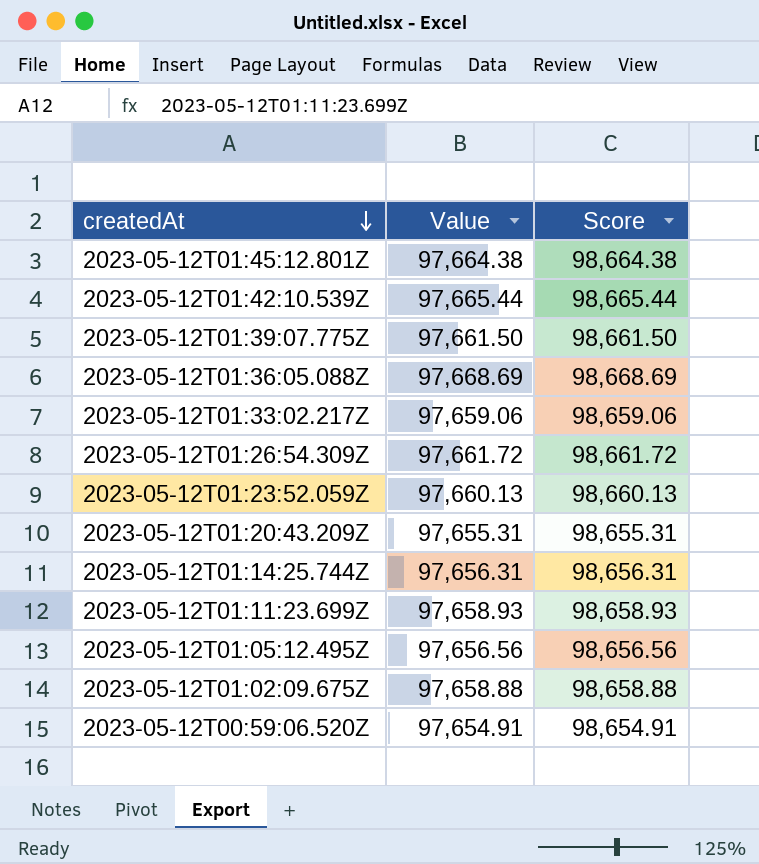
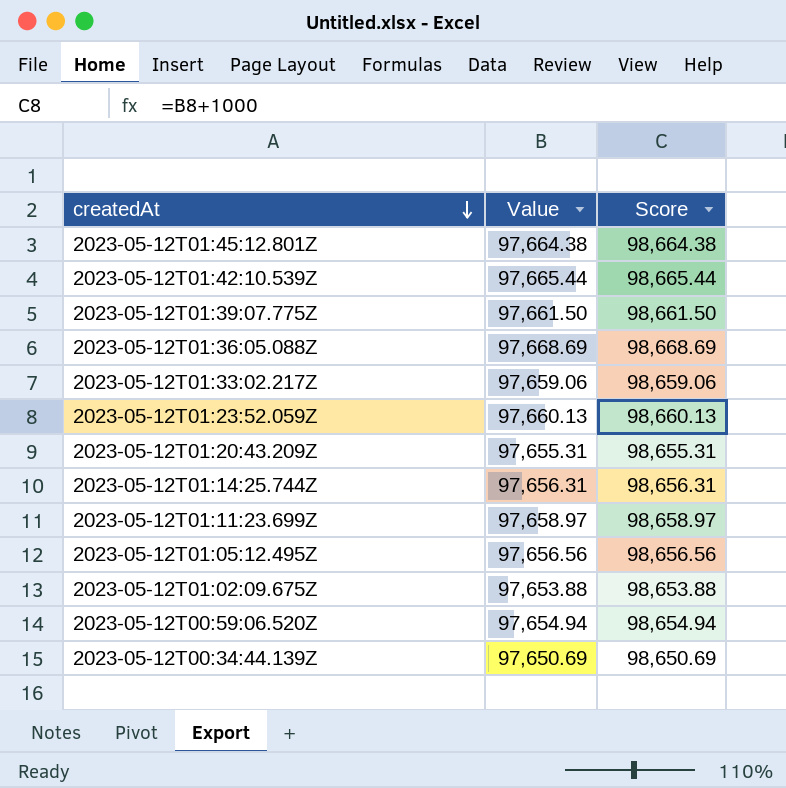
row 2023-05-12T01:26:54.309Z: 97,661.72 | 98,661.72 -> none
2023-05-12T01:11:23.699Z | Value: 97,658.93 -> 97,658.97
2023-05-12T01:11:23.699Z | Score: 98,658.93 -> 98,658.97
2023-05-12T01:02:09.675Z | Value: 97,658.88 -> 97,653.88
2023-05-12T01:02:09.675Z | Score: 98,658.88 -> 98,653.88
2023-05-12T00:59:06.520Z | Value: 97,654.91 -> 97,654.94
2023-05-12T00:59:06.520Z | Score: 98,654.91 -> 98,654.94
row 2023-05-12T00:34:44.139Z: none -> 97,650.69 | 98,650.69

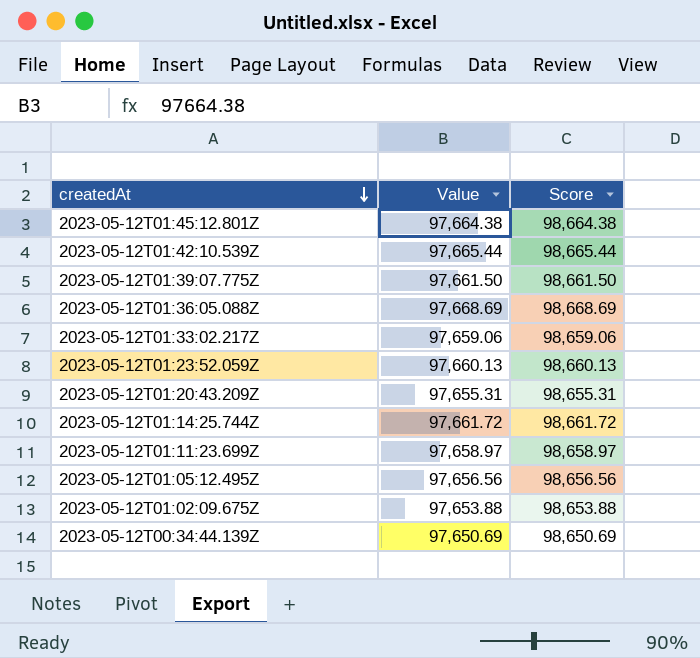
row 2023-05-12T00:59:06.520Z: 97,654.94 | 98,654.94 -> none
2023-05-12T01:14:25.744Z | Value: 97,656.31 -> 97,661.72
2023-05-12T01:14:25.744Z | Score: 98,656.31 -> 98,661.72

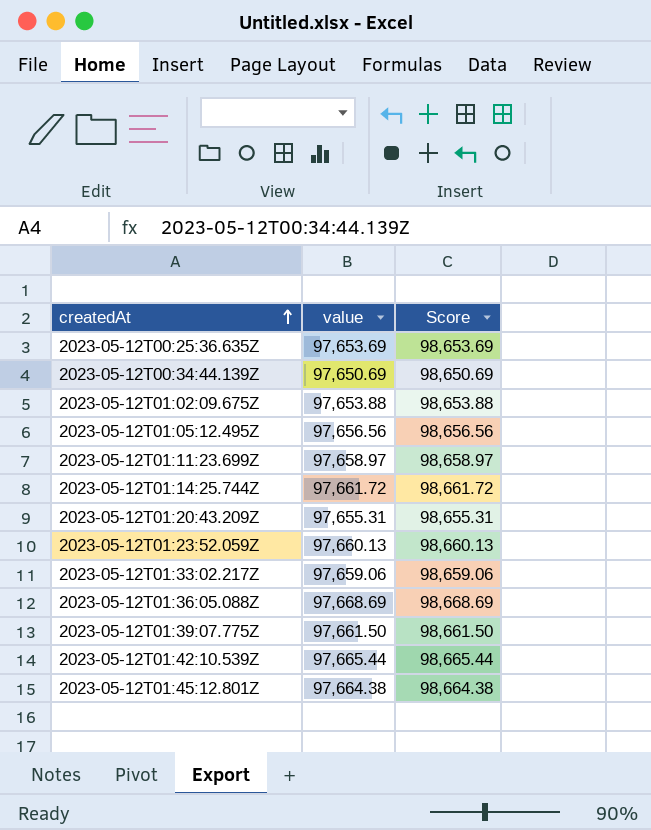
row order: createdAt descending -> createdAt ascending
column name: Value -> value
row 2023-05-12T00:25:36.635Z: none -> 97,653.69 | 98,653.69

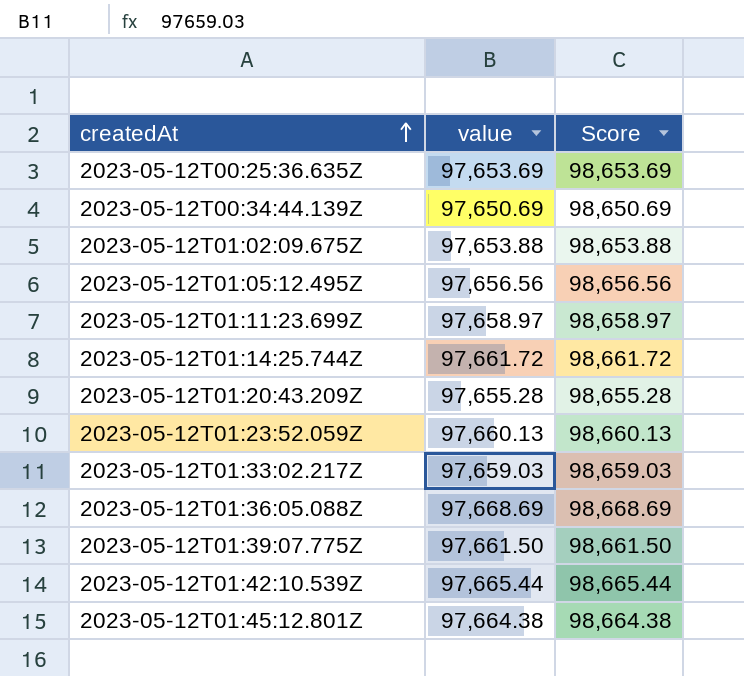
2023-05-12T01:20:43.209Z | value: 97,655.31 -> 97,655.28
2023-05-12T01:20:43.209Z | Score: 98,655.31 -> 98,655.28
2023-05-12T01:33:02.217Z | value: 97,659.06 -> 97,659.03
2023-05-12T01:33:02.217Z | Score: 98,659.06 -> 98,659.03

